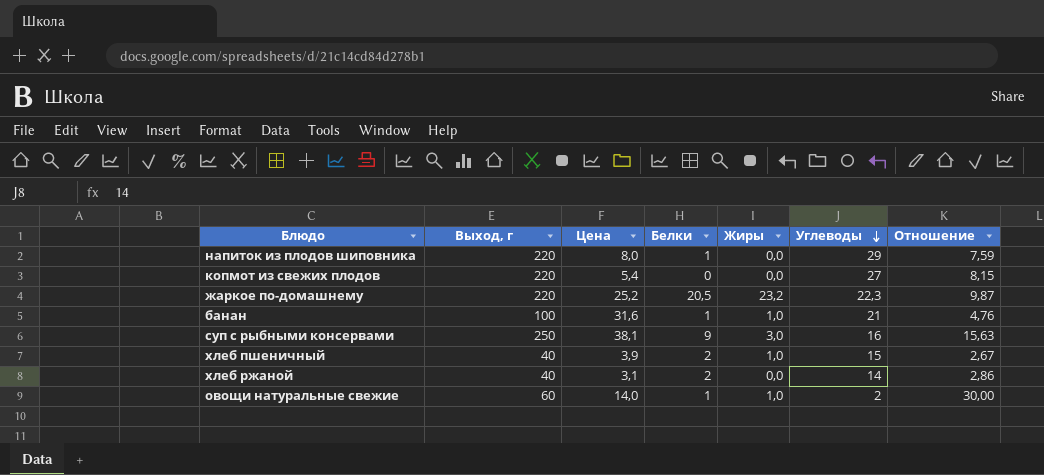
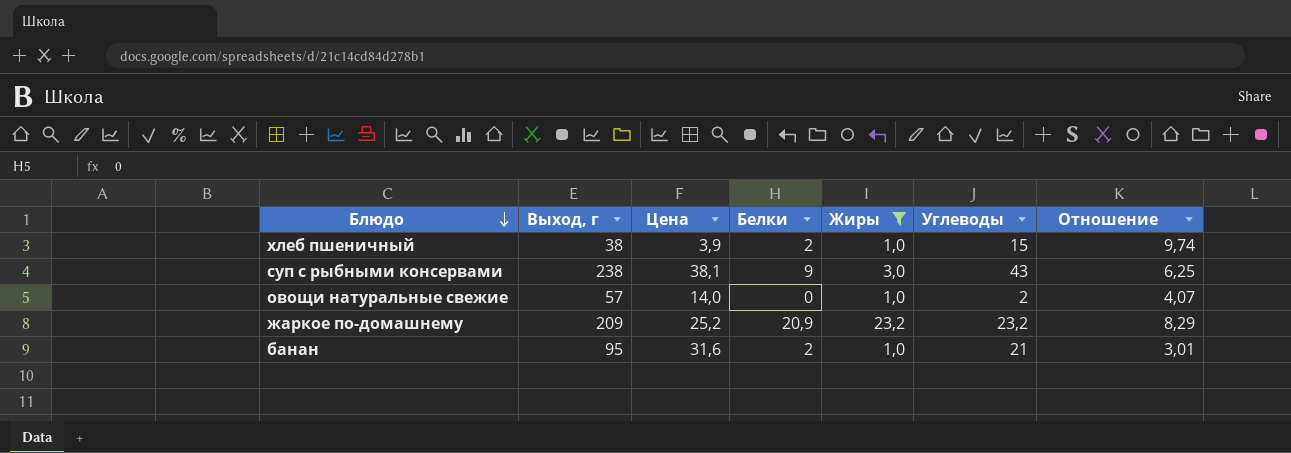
filter: none -> Жиры != 0,0
row order: Углеводы descending -> Блюдо descending
column Отношение | formula: [Выход, г] / [Углеводы] -> [Выход, г] / [Цена]
хлеб пшеничный | Выход, г: 40 -> 38
суп с рыбными консервами | Выход, г: 250 -> 238
суп с рыбными консервами | Углеводы: 16 -> 43
овощи натуральные свежие | Выход, г: 60 -> 57
овощи натуральные свежие | Белки: 1 -> 0
жаркое по-домашнему | Выход, г: 220 -> 209
жаркое по-домашнему | Белки: 20,5 -> 20,9
жаркое по-домашнему | Углеводы: 22,3 -> 23,2
банан | Выход, г: 100 -> 95
банан | Белки: 1 -> 2

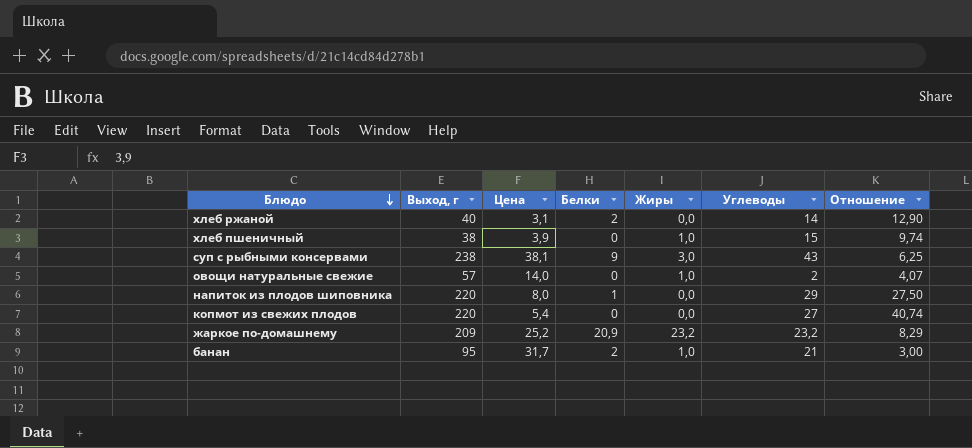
filter: Жиры != 0,0 -> none
хлеб пшеничный | Белки: 2 -> 0
банан | Цена: 31,6 -> 31,7
банан | Отношение: 3,01 -> 3,00

